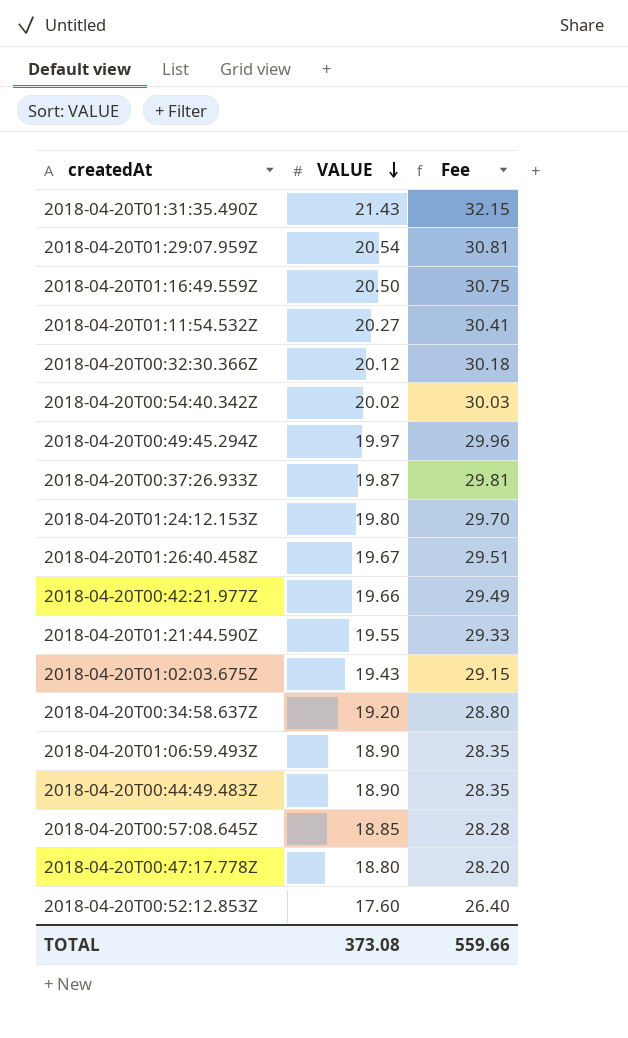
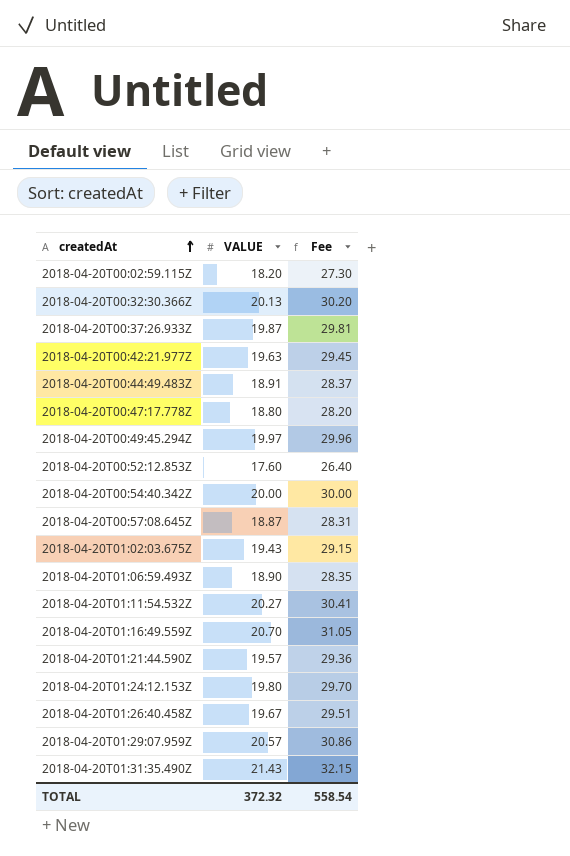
row order: VALUE descending -> createdAt ascending
row 2018-04-20T00:34:58.637Z: 19.20 | 28.80 -> none
row 2018-04-20T00:02:59.115Z: none -> 18.20 | 27.30
2018-04-20T00:32:30.366Z | VALUE: 20.12 -> 20.13
2018-04-20T00:32:30.366Z | Fee: 30.18 -> 30.20
2018-04-20T00:42:21.977Z | VALUE: 19.66 -> 19.63
2018-04-20T00:42:21.977Z | Fee: 29.49 -> 29.45
2018-04-20T00:44:49.483Z | VALUE: 18.90 -> 18.91
2018-04-20T00:44:49.483Z | Fee: 28.35 -> 28.37
2018-04-20T00:54:40.342Z | VALUE: 20.02 -> 20.00
2018-04-20T00:54:40.342Z | Fee: 30.03 -> 30.00
2018-04-20T00:57:08.645Z | VALUE: 18.85 -> 18.87
2018-04-20T00:57:08.645Z | Fee: 28.28 -> 28.31
2018-04-20T01:16:49.559Z | VALUE: 20.50 -> 20.70
2018-04-20T01:16:49.559Z | Fee: 30.75 -> 31.05
2018-04-20T01:21:44.590Z | VALUE: 19.55 -> 19.57
2018-04-20T01:21:44.590Z | Fee: 29.33 -> 29.36
2018-04-20T01:29:07.959Z | VALUE: 20.54 -> 20.57
2018-04-20T01:29:07.959Z | Fee: 30.81 -> 30.86
TOTAL | VALUE: 373.08 -> 372.32
TOTAL | Fee: 559.66 -> 558.54

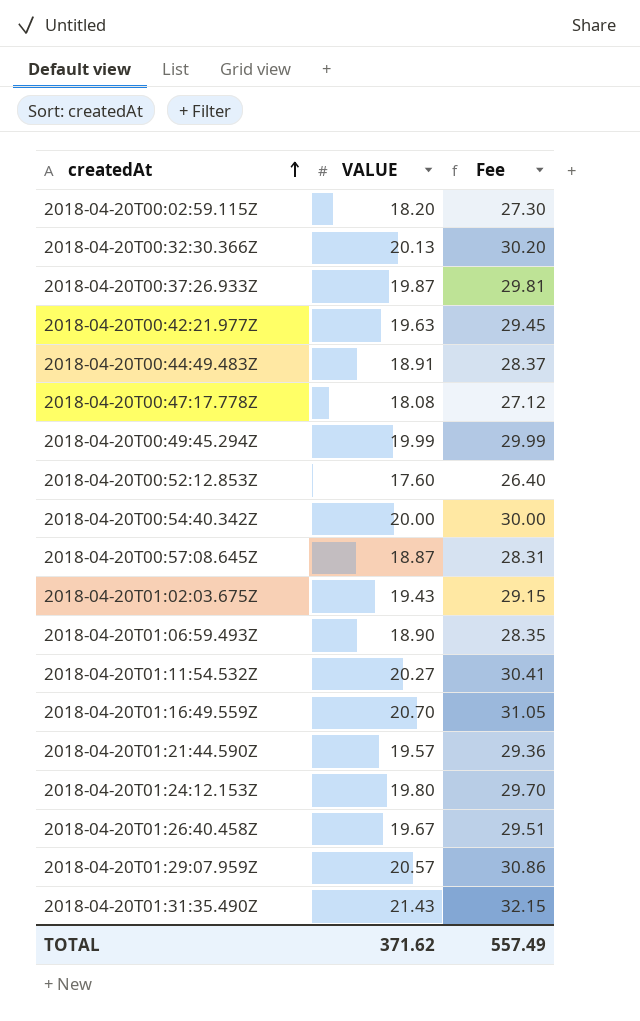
2018-04-20T00:47:17.778Z | VALUE: 18.80 -> 18.08
2018-04-20T00:47:17.778Z | Fee: 28.20 -> 27.12
2018-04-20T00:49:45.294Z | VALUE: 19.97 -> 19.99
2018-04-20T00:49:45.294Z | Fee: 29.96 -> 29.99
TOTAL | VALUE: 372.32 -> 371.62
TOTAL | Fee: 558.54 -> 557.49

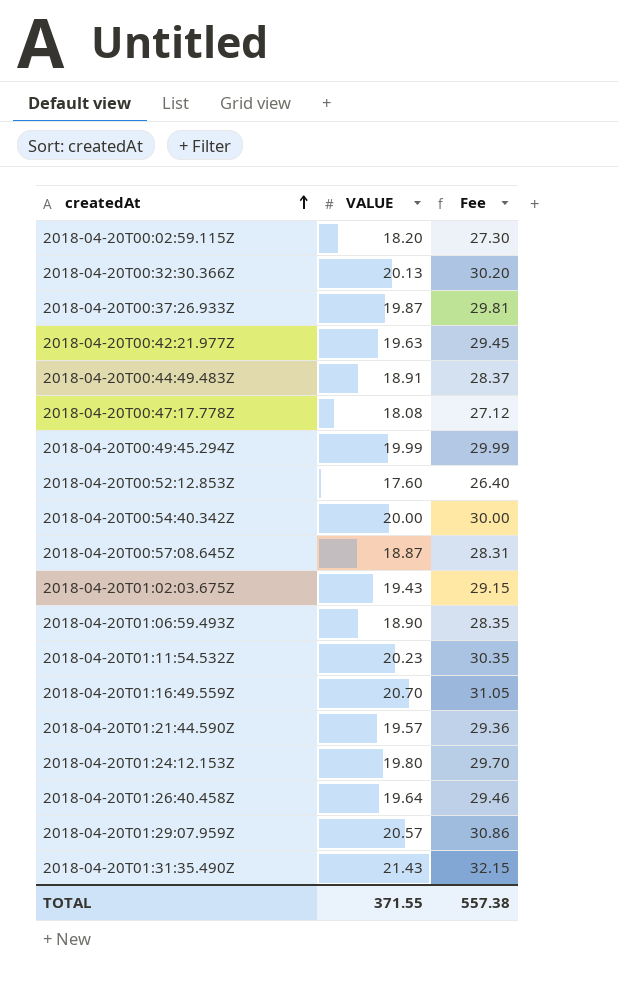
2018-04-20T01:11:54.532Z | VALUE: 20.27 -> 20.23
2018-04-20T01:11:54.532Z | Fee: 30.41 -> 30.35
2018-04-20T01:26:40.458Z | VALUE: 19.67 -> 19.64
2018-04-20T01:26:40.458Z | Fee: 29.51 -> 29.46
TOTAL | VALUE: 371.62 -> 371.55
TOTAL | Fee: 557.49 -> 557.38

